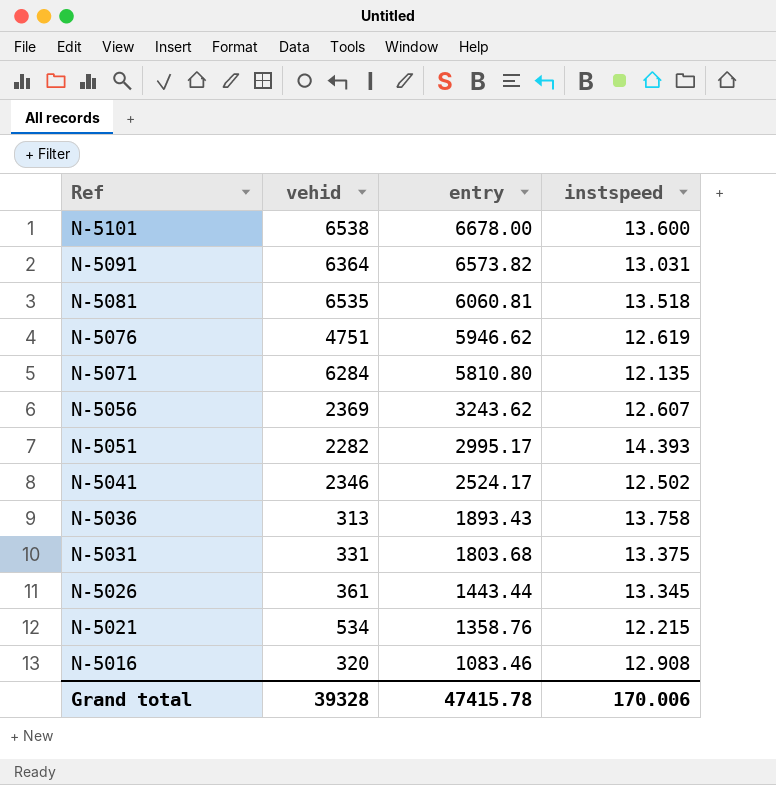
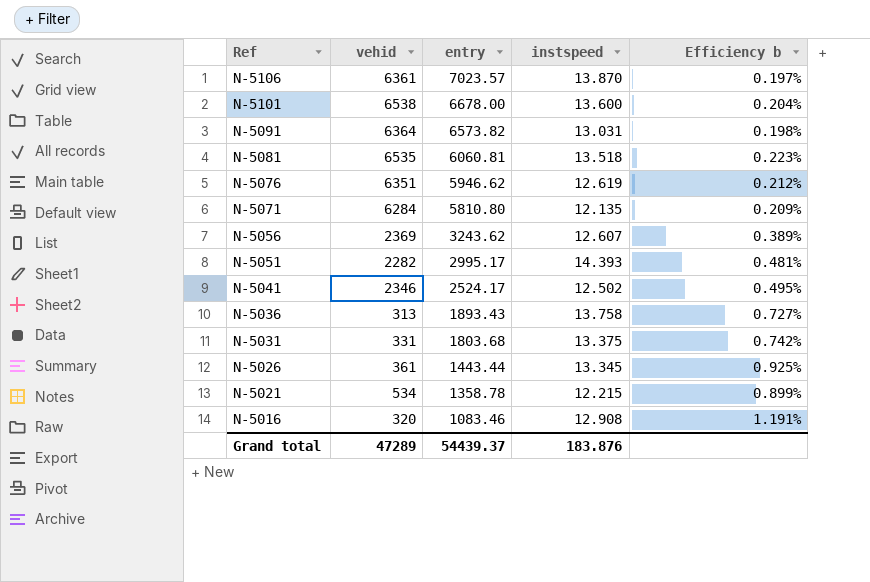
column Efficiency b | formula: none -> [instspeed] / [entry]
row N-5106: none -> 6361 | 7023.57 | 13.870 | 0.197%
N-5076 | vehid: 4751 -> 6351
N-5021 | entry: 1358.76 -> 1358.78
Grand total | vehid: 39328 -> 47289
Grand total | entry: 47415.78 -> 54439.37
Grand total | instspeed: 170.006 -> 183.876

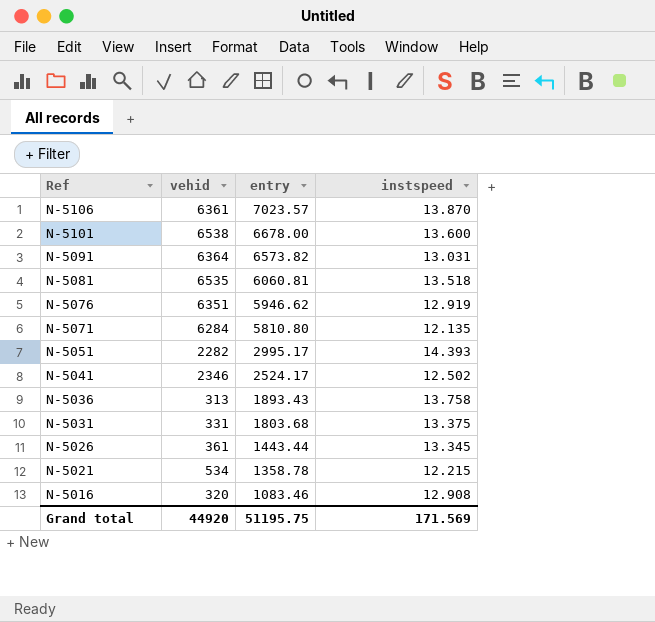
column Efficiency b | formula: [instspeed] / [entry] -> none
row N-5056: 2369 | 3243.62 | 12.607 | 0.389% -> none
N-5076 | instspeed: 12.619 -> 12.919
Grand total | vehid: 47289 -> 44920
Grand total | entry: 54439.37 -> 51195.75
Grand total | instspeed: 183.876 -> 171.569

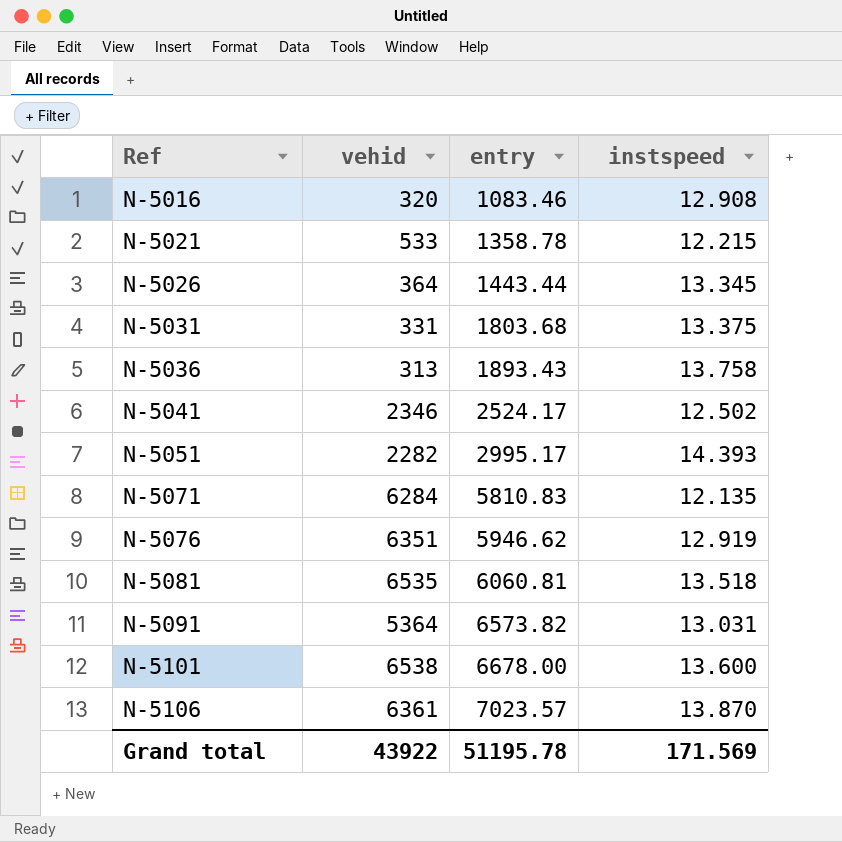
row order: Ref descending -> Ref ascending
N-5021 | vehid: 534 -> 533
N-5026 | vehid: 361 -> 364
N-5071 | entry: 5810.80 -> 5810.83
N-5091 | vehid: 6364 -> 5364
Grand total | vehid: 44920 -> 43922
Grand total | entry: 51195.75 -> 51195.78

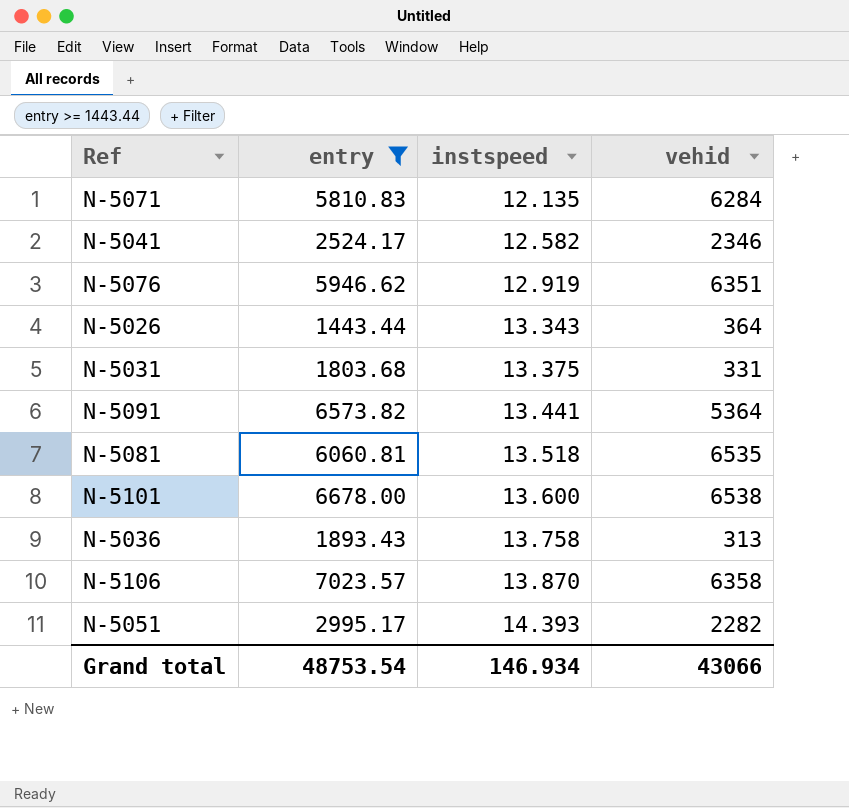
filter: none -> entry >= 1443.44
row order: Ref ascending -> instspeed ascending
column vehid | position: 2 -> 4
N-5041 | instspeed: 12.502 -> 12.582
N-5026 | instspeed: 13.345 -> 13.343
N-5091 | instspeed: 13.031 -> 13.441
N-5106 | vehid: 6361 -> 6358
Grand total | entry: 51195.78 -> 48753.54
Grand total | instspeed: 171.569 -> 146.934
Grand total | vehid: 43922 -> 43066

